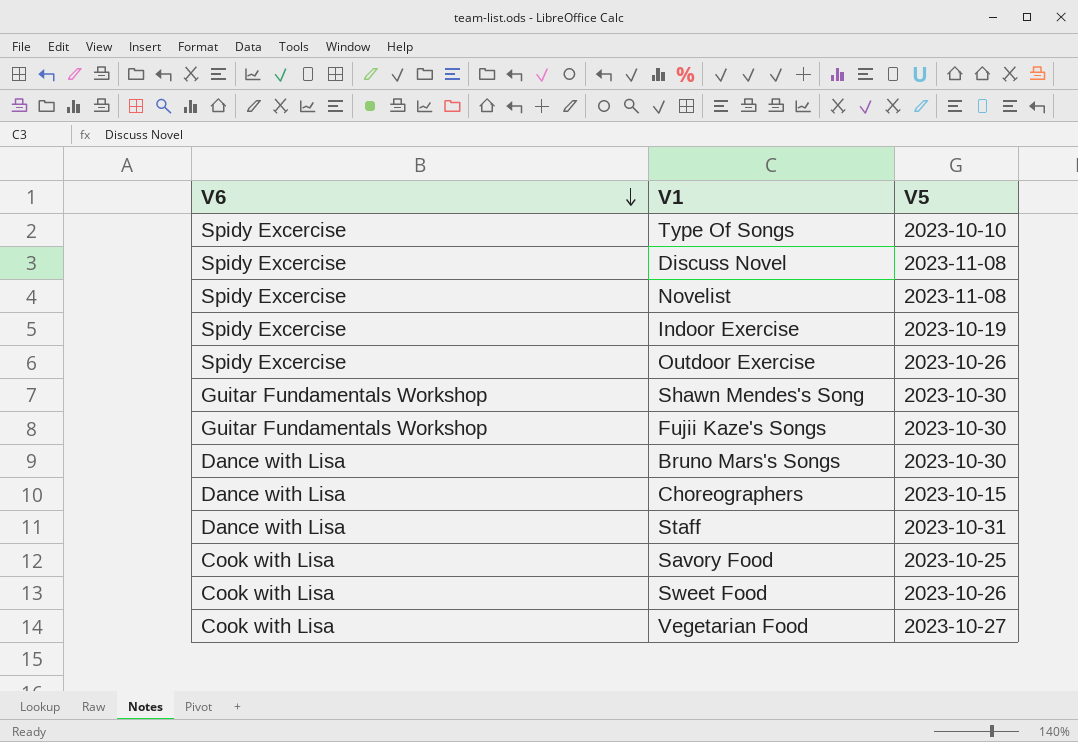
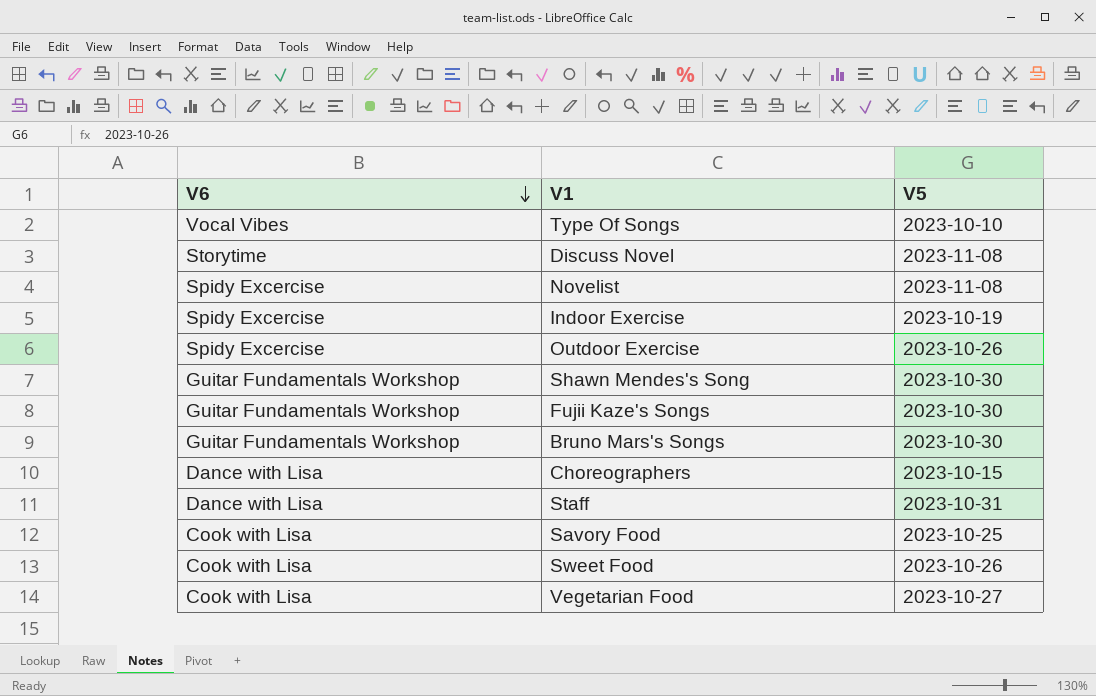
Type Of Songs | V6: Spidy Excercise -> Vocal Vibes
Discuss Novel | V6: Spidy Excercise -> Storytime
Bruno Mars's Songs | V6: Dance with Lisa -> Guitar Fundamentals Workshop

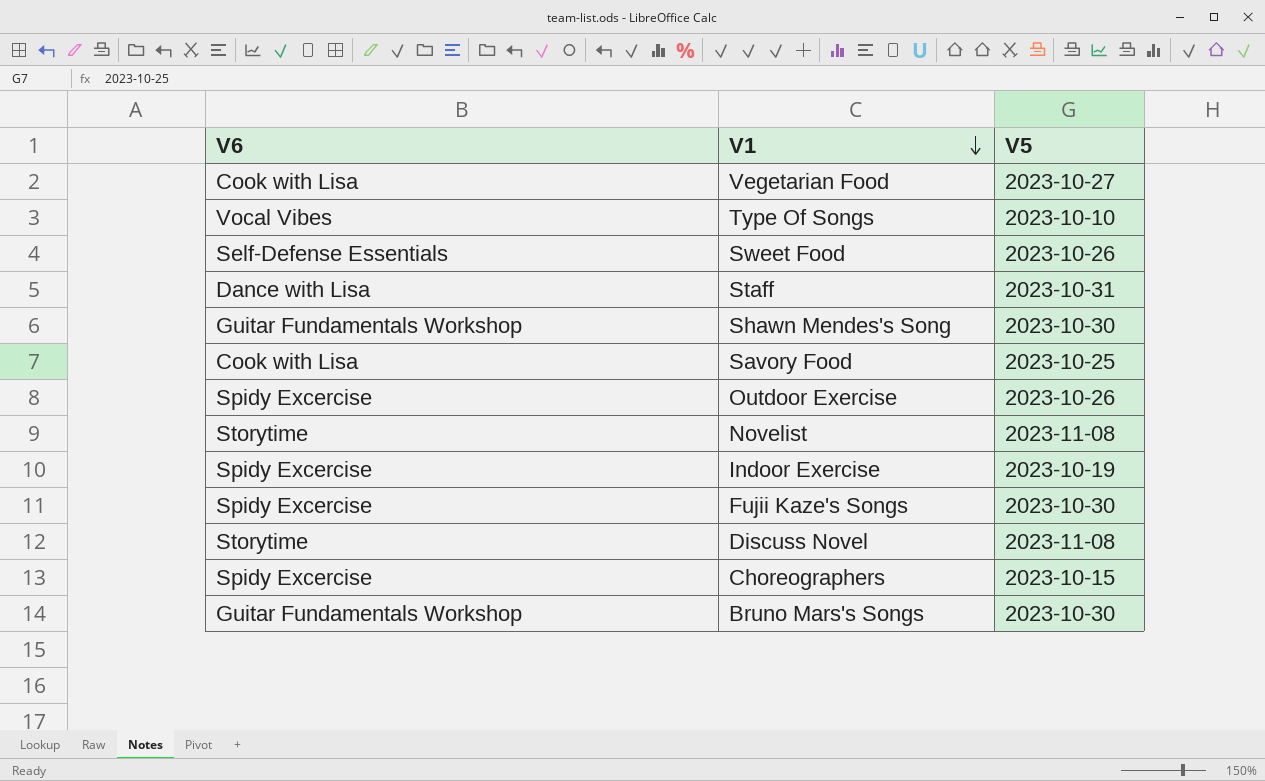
row order: V6 descending -> V1 descending
Sweet Food | V6: Cook with Lisa -> Self-Defense Essentials
Novelist | V6: Spidy Excercise -> Storytime
Fujii Kaze's Songs | V6: Guitar Fundamentals Workshop -> Spidy Excercise
Choreographers | V6: Dance with Lisa -> Spidy Excercise

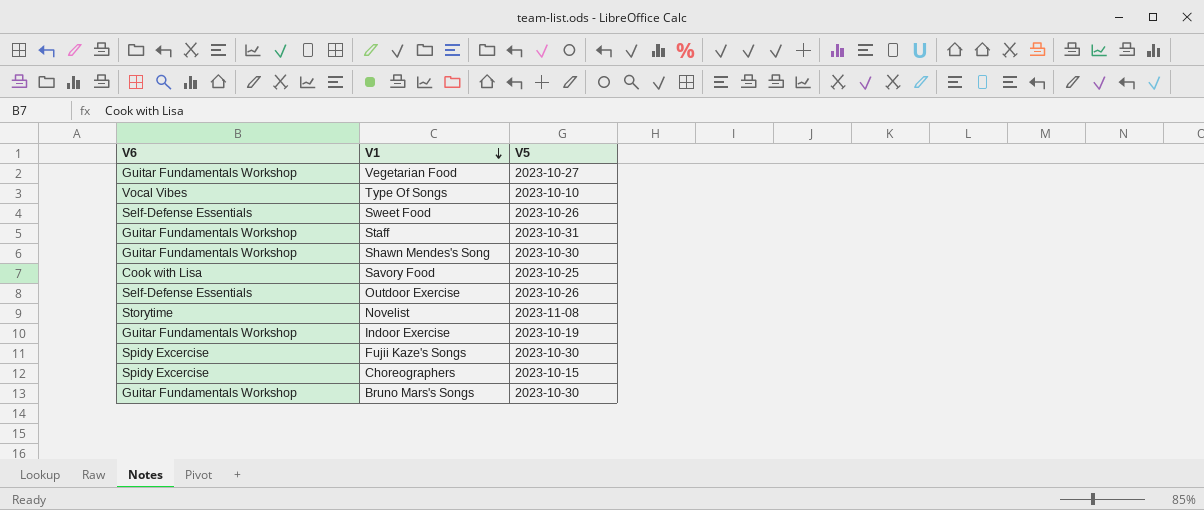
row Discuss Novel: Storytime | 2023-11-08 -> none
Vegetarian Food | V6: Cook with Lisa -> Guitar Fundamentals Workshop
Staff | V6: Dance with Lisa -> Guitar Fundamentals Workshop
Outdoor Exercise | V6: Spidy Excercise -> Self-Defense Essentials
Indoor Exercise | V6: Spidy Excercise -> Guitar Fundamentals Workshop

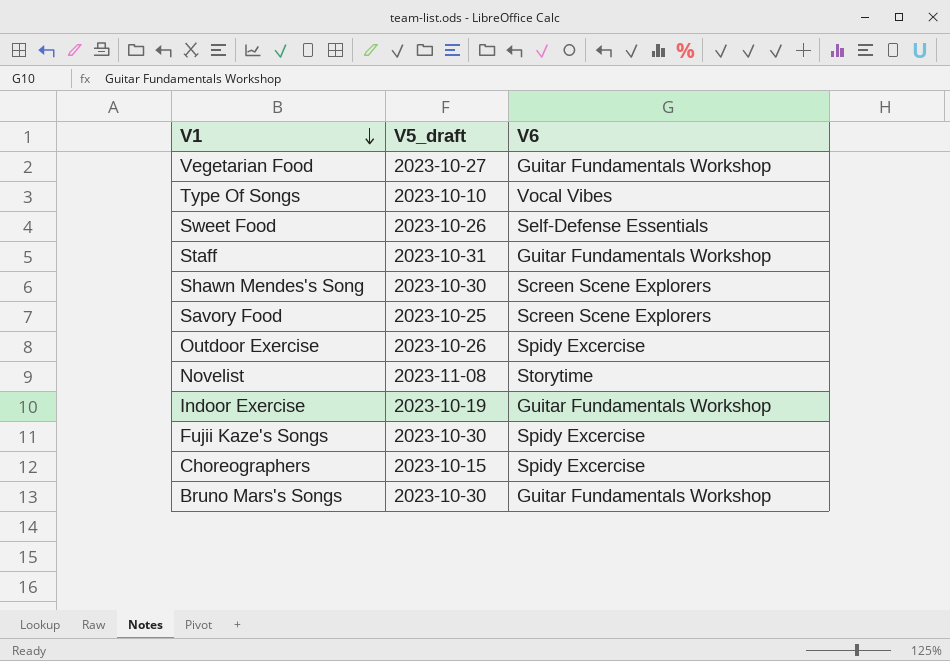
column name: V5 -> V5_draft
column V6 | position: 1 -> 3
Shawn Mendes's Song | V6: Guitar Fundamentals Workshop -> Screen Scene Explorers
Savory Food | V6: Cook with Lisa -> Screen Scene Explorers
Outdoor Exercise | V6: Self-Defense Essentials -> Spidy Excercise

